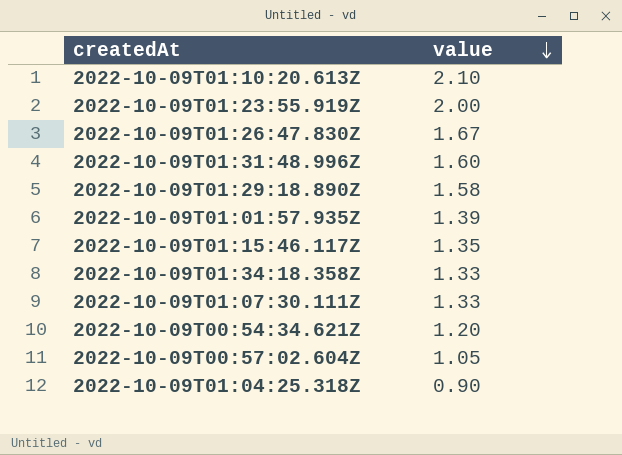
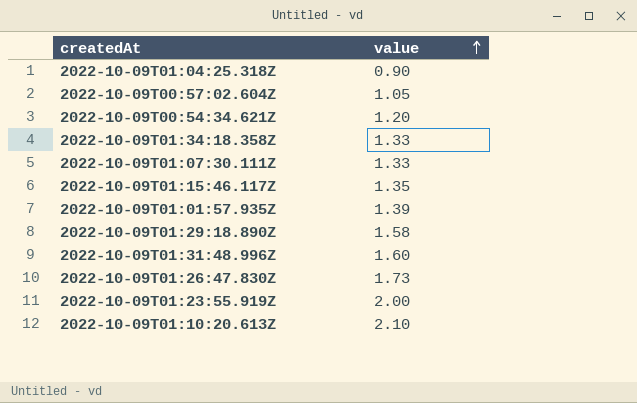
row order: value descending -> value ascending
2022-10-09T01:26:47.830Z | value: 1.67 -> 1.73

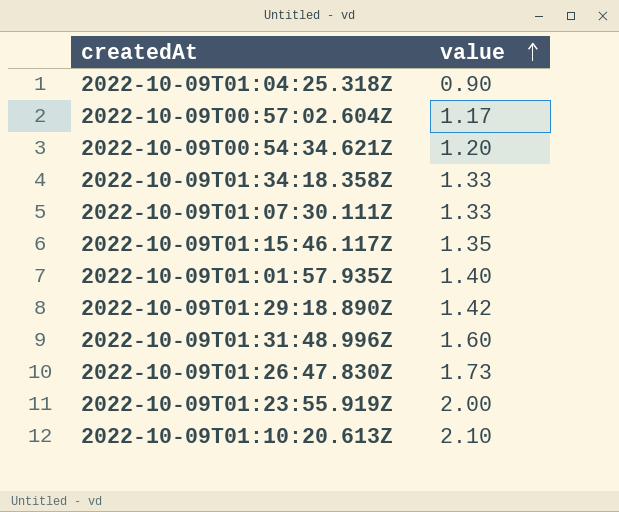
2022-10-09T00:57:02.604Z | value: 1.05 -> 1.17
2022-10-09T01:01:57.935Z | value: 1.39 -> 1.40
2022-10-09T01:29:18.890Z | value: 1.58 -> 1.42

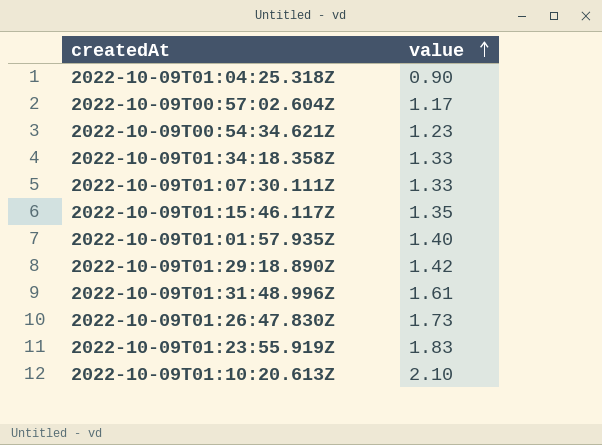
2022-10-09T00:54:34.621Z | value: 1.20 -> 1.23
2022-10-09T01:31:48.996Z | value: 1.60 -> 1.61
2022-10-09T01:23:55.919Z | value: 2.00 -> 1.83

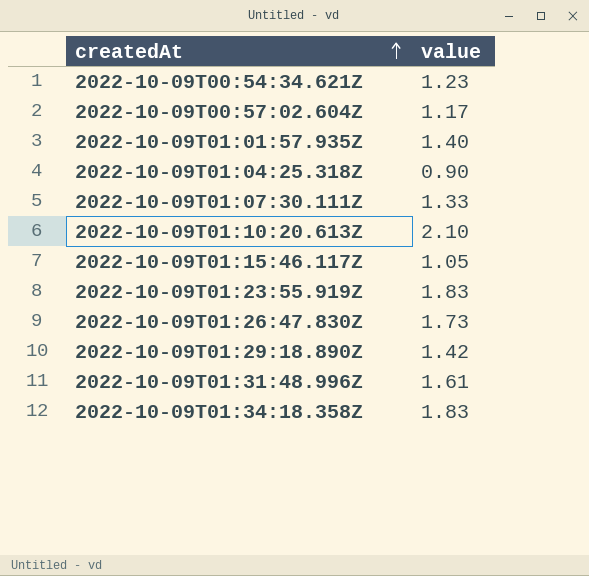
row order: value ascending -> createdAt ascending
2022-10-09T01:15:46.117Z | value: 1.35 -> 1.05
2022-10-09T01:34:18.358Z | value: 1.33 -> 1.83

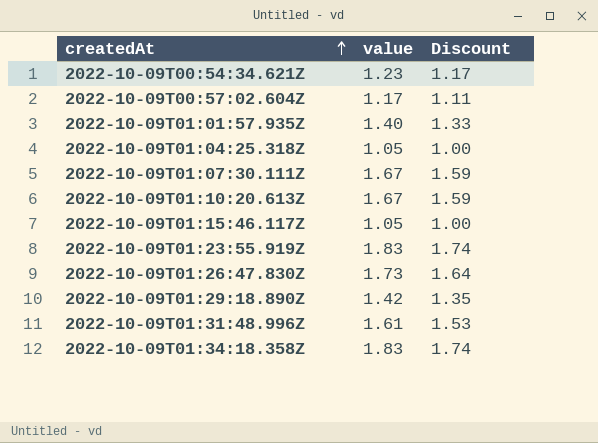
column Discount | formula: none -> [value] * 0.95
2022-10-09T01:04:25.318Z | value: 0.90 -> 1.05
2022-10-09T01:07:30.111Z | value: 1.33 -> 1.67
2022-10-09T01:10:20.613Z | value: 2.10 -> 1.67

